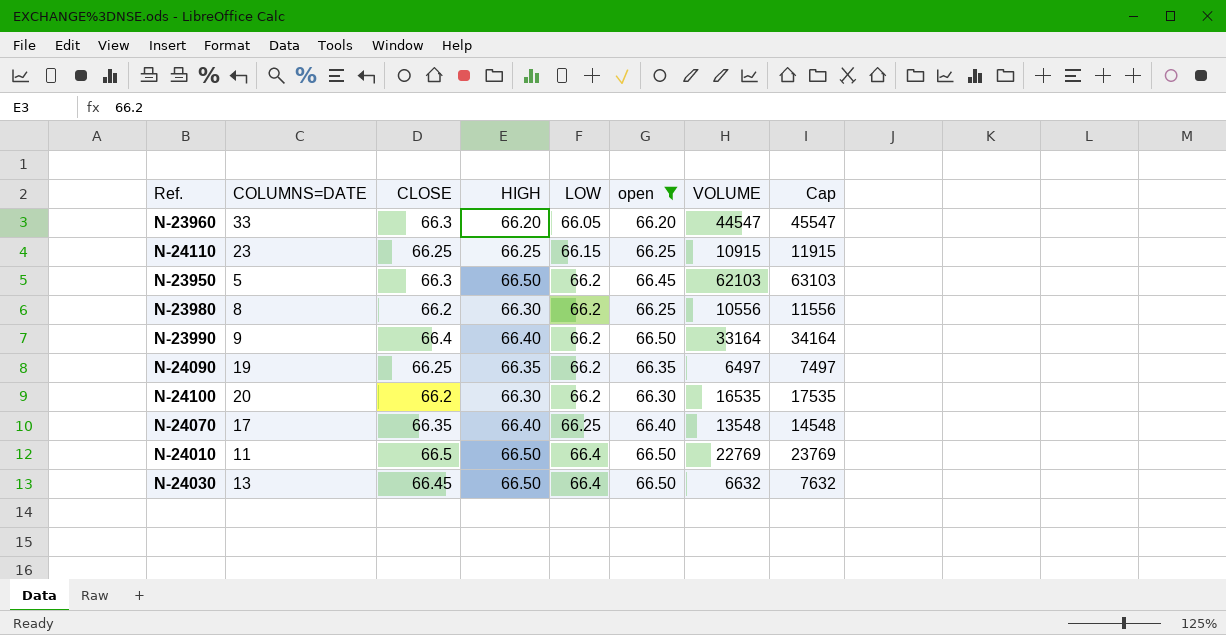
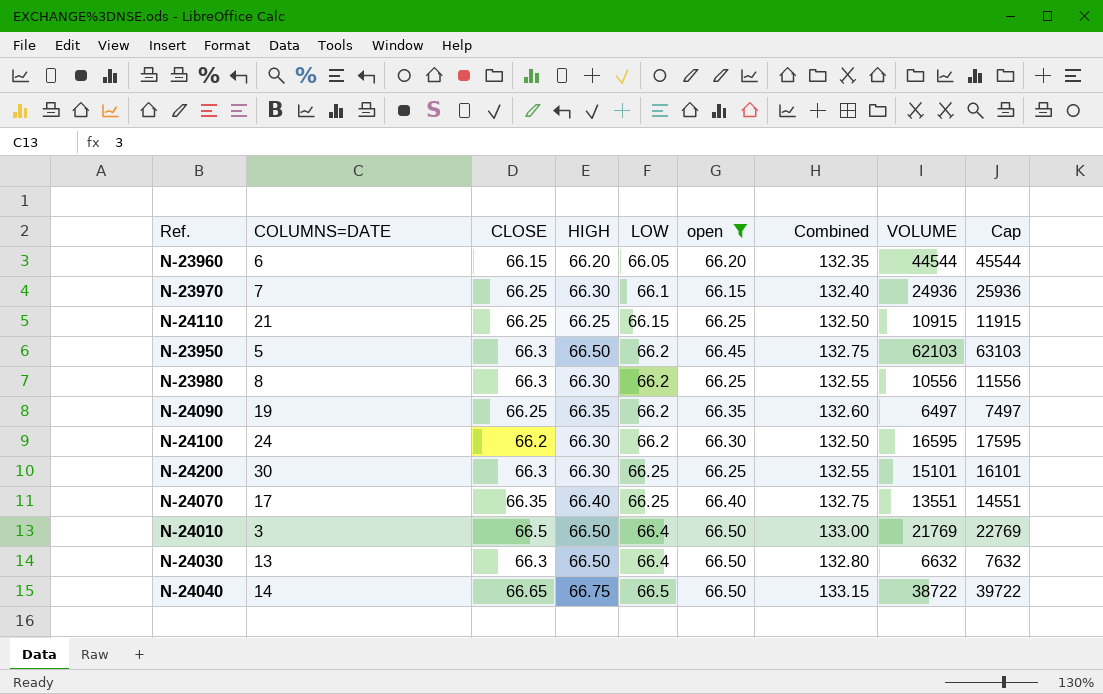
column Combined | formula: none -> [CLOSE] + [open]
row N-23990: 9 | 66.4 | 66.40 | 66.2 | 66.50 | 33164 | 34164 -> none
N-23960 | COLUMNS=DATE: 33 -> 6
N-23960 | CLOSE: 66.3 -> 66.15
N-23960 | VOLUME: 44547 -> 44544
N-23960 | Cap: 45547 -> 45544
row N-23970: none -> 7 | 66.25 | 66.30 | 66.1 | 66.15 | 132.40 | 24936 | 25936
N-24110 | COLUMNS=DATE: 23 -> 21
N-23980 | CLOSE: 66.2 -> 66.3
N-24100 | COLUMNS=DATE: 20 -> 24
N-24100 | VOLUME: 16535 -> 16595
N-24100 | Cap: 17535 -> 17595
row N-24200: none -> 30 | 66.3 | 66.30 | 66.25 | 66.25 | 132.55 | 15101 | 16101
N-24070 | VOLUME: 13548 -> 13551
N-24070 | Cap: 14548 -> 14551
N-24010 | COLUMNS=DATE: 11 -> 3
N-24010 | VOLUME: 22769 -> 21769
N-24010 | Cap: 23769 -> 22769
N-24030 | CLOSE: 66.45 -> 66.3
row N-24040: none -> 14 | 66.65 | 66.75 | 66.5 | 66.50 | 133.15 | 38722 | 39722

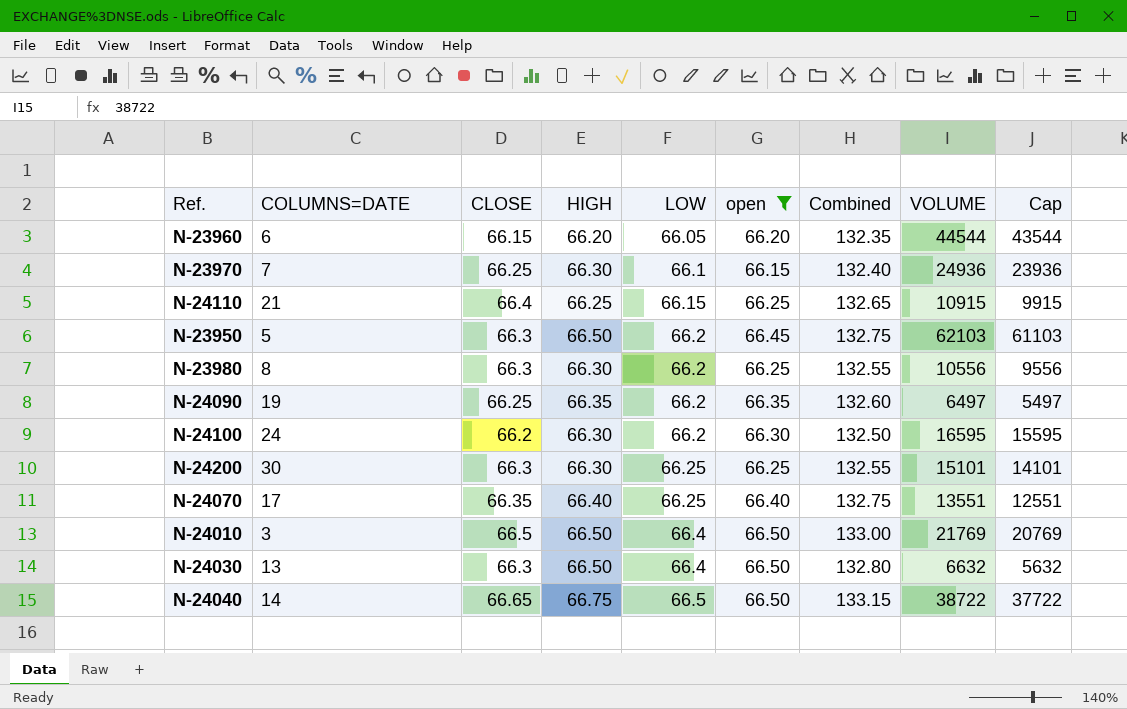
column Cap | formula: [VOLUME] + 1000 -> [VOLUME] - 1000
N-24110 | CLOSE: 66.25 -> 66.4
N-24110 | Combined: 132.50 -> 132.65

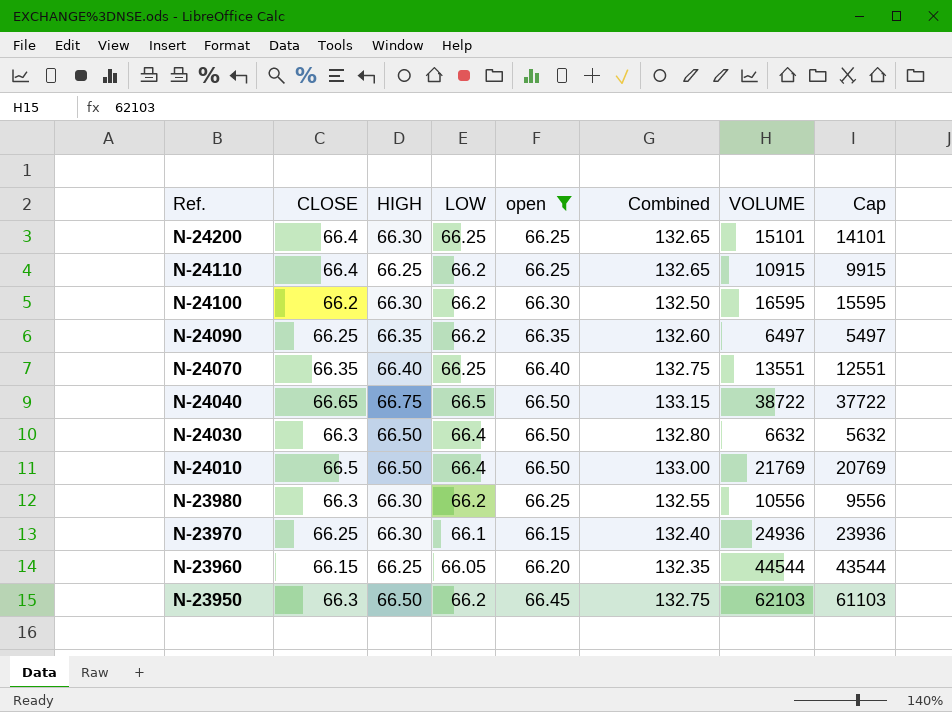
row order: LOW ascending -> Ref. descending
column COLUMNS=DATE | position: 2 -> none
N-24200 | CLOSE: 66.3 -> 66.4
N-24200 | Combined: 132.55 -> 132.65
N-24110 | LOW: 66.15 -> 66.2
N-23960 | HIGH: 66.20 -> 66.25

